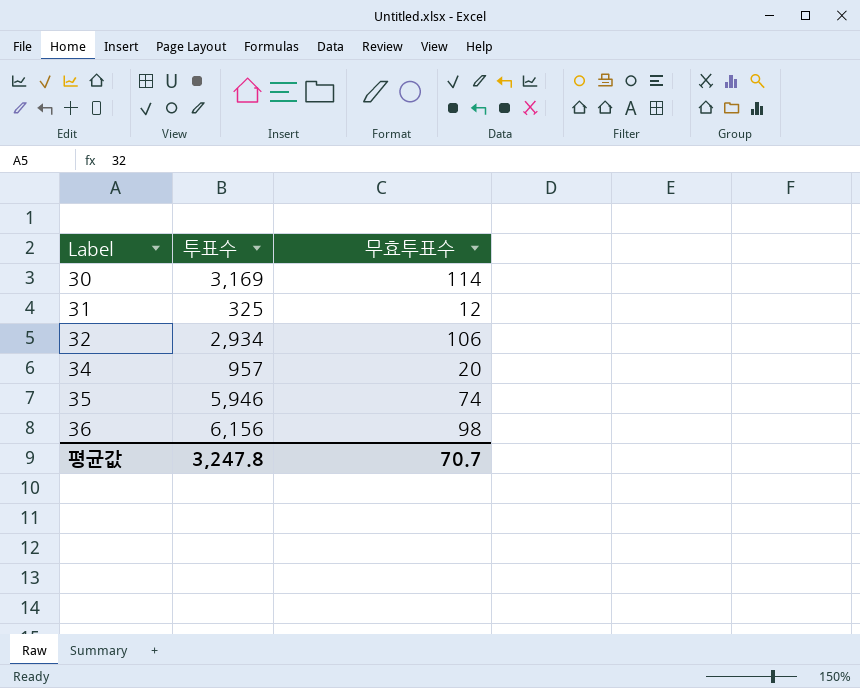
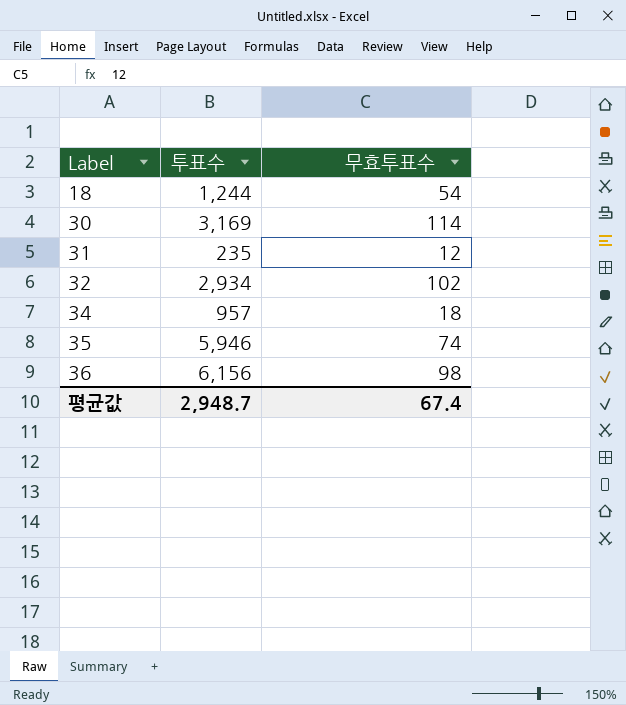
row 18: none -> 1,244 | 54
31 | 투표수: 325 -> 235
32 | 무효투표수: 106 -> 102
34 | 무효투표수: 20 -> 18
평균값 | 투표수: 3,247.8 -> 2,948.7
평균값 | 무효투표수: 70.7 -> 67.4

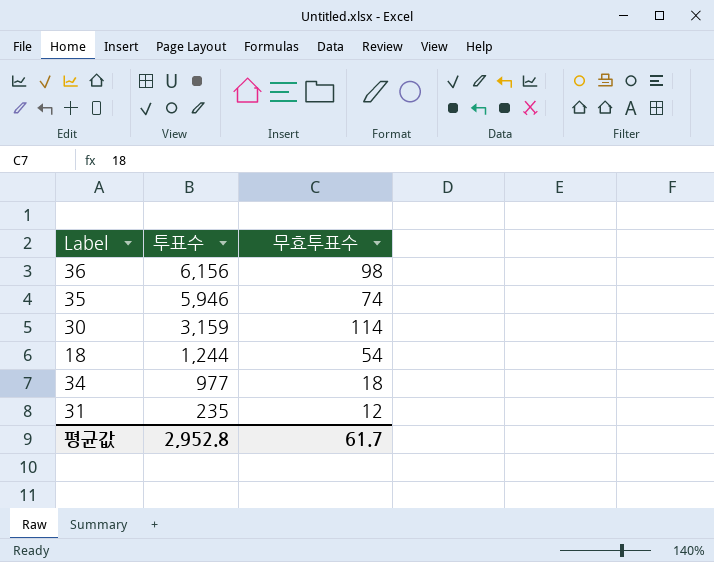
row order: Label ascending -> 투표수 descending
row 32: 2,934 | 102 -> none
30 | 투표수: 3,169 -> 3,159
34 | 투표수: 957 -> 977
평균값 | 투표수: 2,948.7 -> 2,952.8
평균값 | 무효투표수: 67.4 -> 61.7

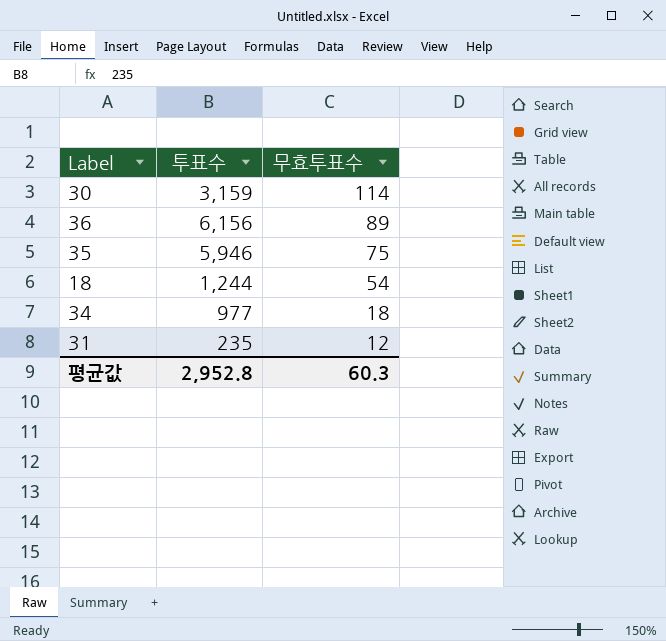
row order: 투표수 descending -> 무효투표수 descending
36 | 무효투표수: 98 -> 89
35 | 무효투표수: 74 -> 75
평균값 | 무효투표수: 61.7 -> 60.3

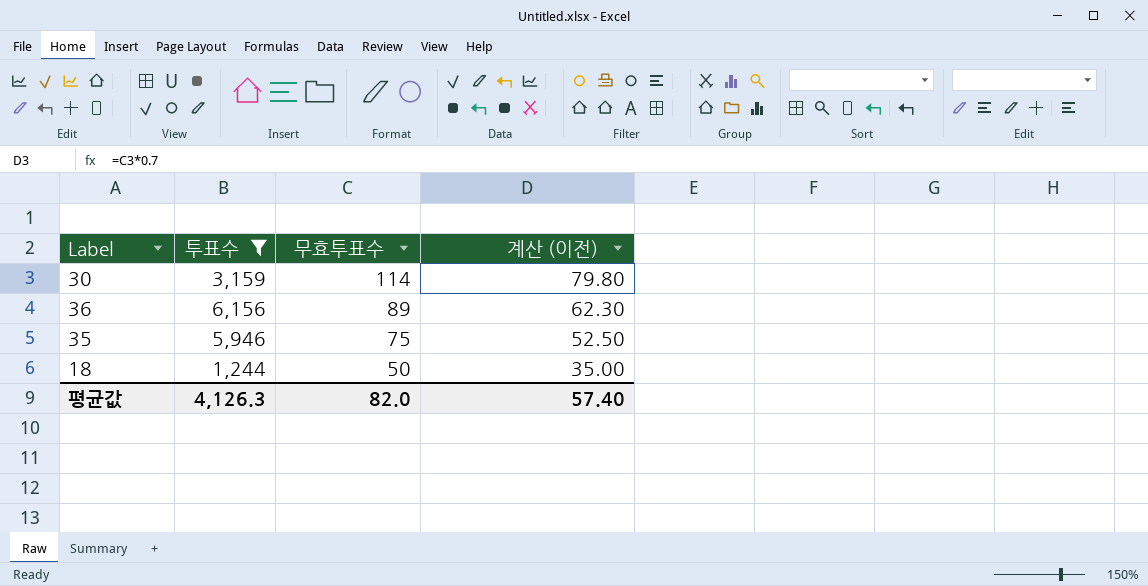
filter: none -> 투표수 >= 1,244
column 계산 (이전) | formula: none -> [무효투표수] * 0.7
18 | 무효투표수: 54 -> 50
평균값 | 투표수: 2,952.8 -> 4,126.3
평균값 | 무효투표수: 60.3 -> 82.0

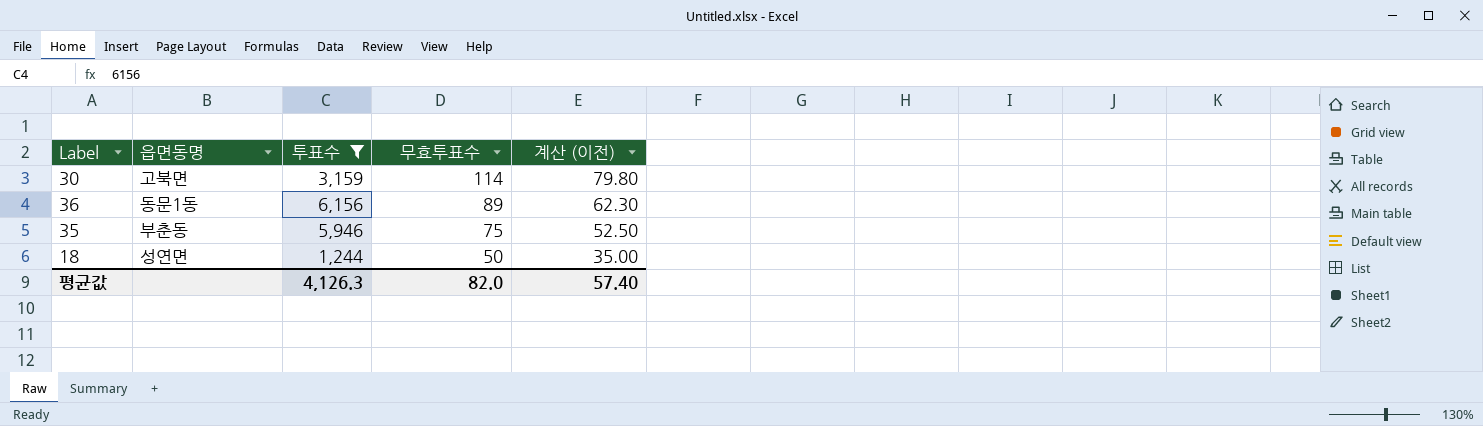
column 읍면동명 | position: none -> 2

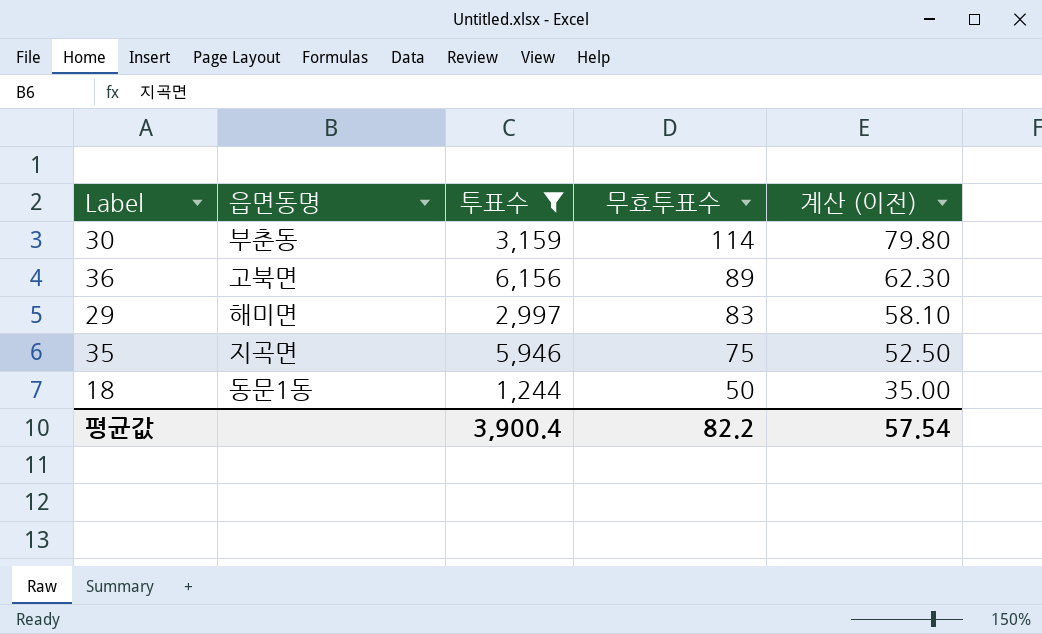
30 | 읍면동명: 고북면 -> 부춘동
36 | 읍면동명: 동문1동 -> 고북면
row 29: none -> 해미면 | 2,997 | 83 | 58.10
35 | 읍면동명: 부춘동 -> 지곡면
18 | 읍면동명: 성연면 -> 동문1동
평균값 | 투표수: 4,126.3 -> 3,900.4
평균값 | 무효투표수: 82.0 -> 82.2
평균값 | 계산 (이전): 57.40 -> 57.54

